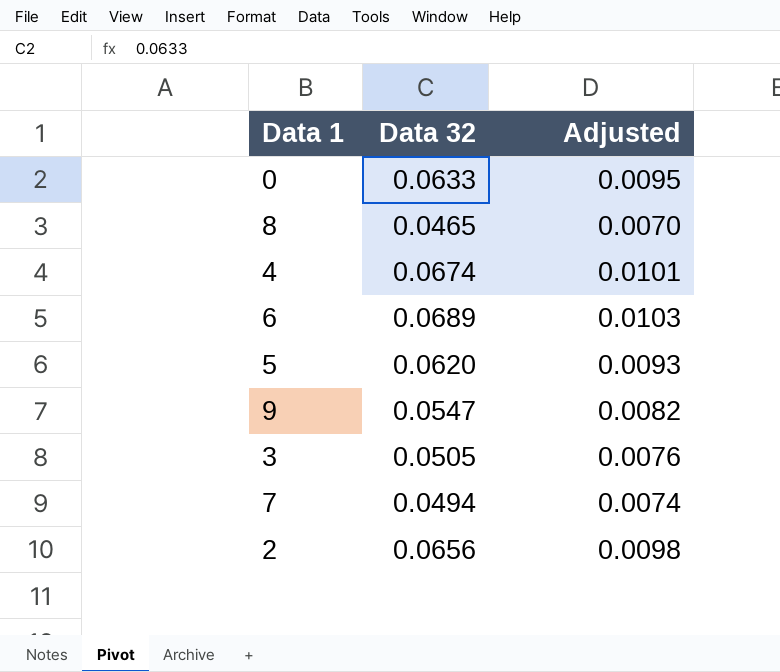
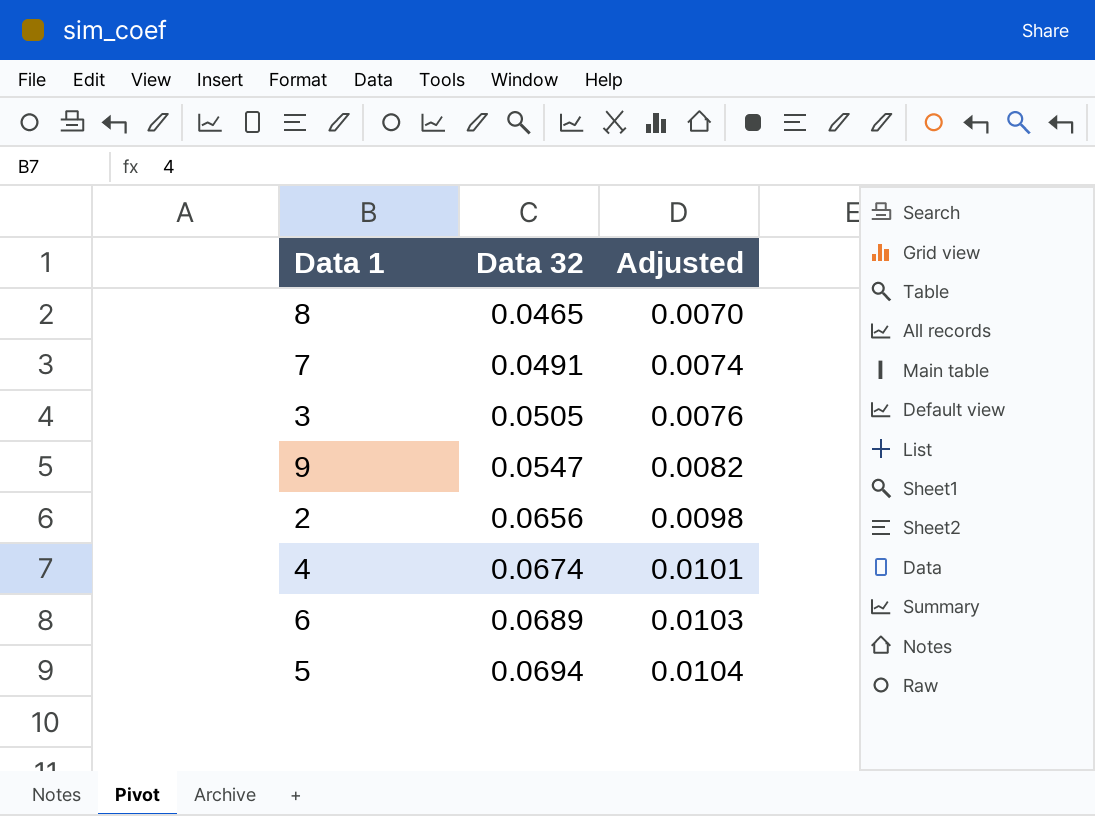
row order: none -> Data 32 ascending
row 0: 0.0633 | 0.0095 -> none
7 | Data 32: 0.0494 -> 0.0491
5 | Data 32: 0.0620 -> 0.0694
5 | Adjusted: 0.0093 -> 0.0104

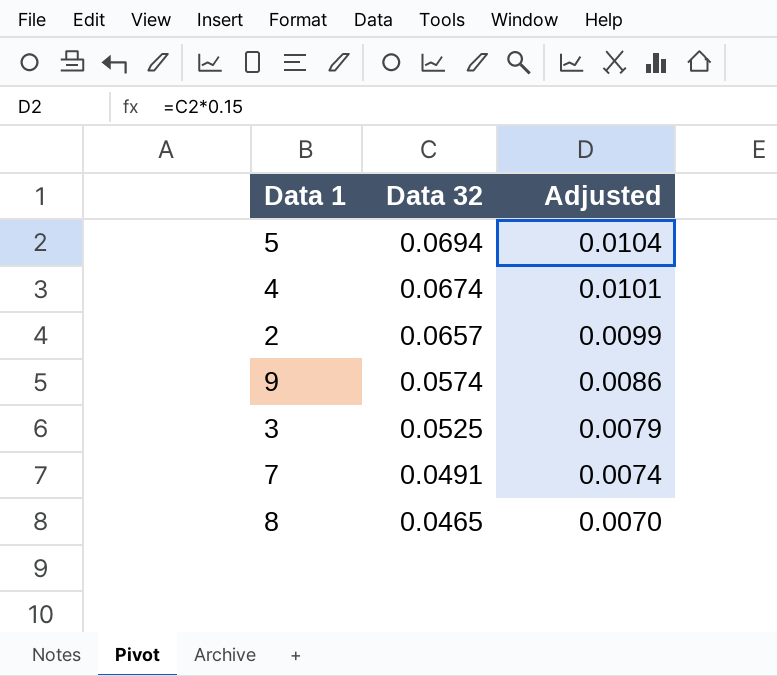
row order: Data 32 ascending -> Data 32 descending
row 6: 0.0689 | 0.0103 -> none
2 | Data 32: 0.0656 -> 0.0657
2 | Adjusted: 0.0098 -> 0.0099
9 | Data 32: 0.0547 -> 0.0574
9 | Adjusted: 0.0082 -> 0.0086
3 | Data 32: 0.0505 -> 0.0525
3 | Adjusted: 0.0076 -> 0.0079

